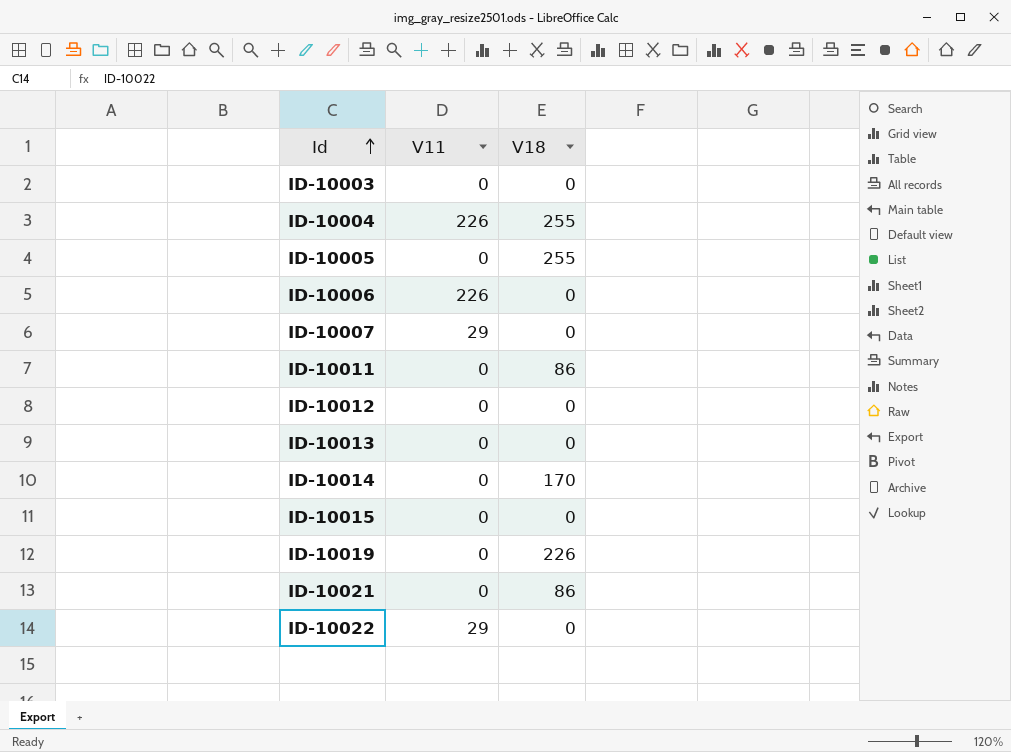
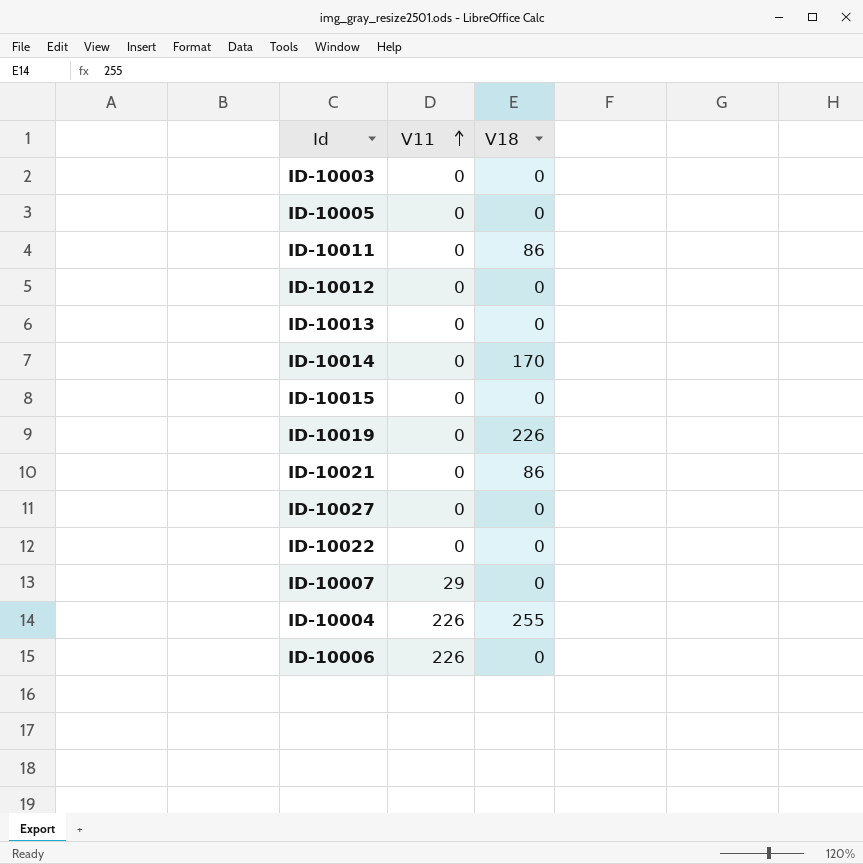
row order: Id ascending -> V11 ascending
ID-10005 | V18: 255 -> 0
row ID-10027: none -> 0 | 0
ID-10022 | V11: 29 -> 0

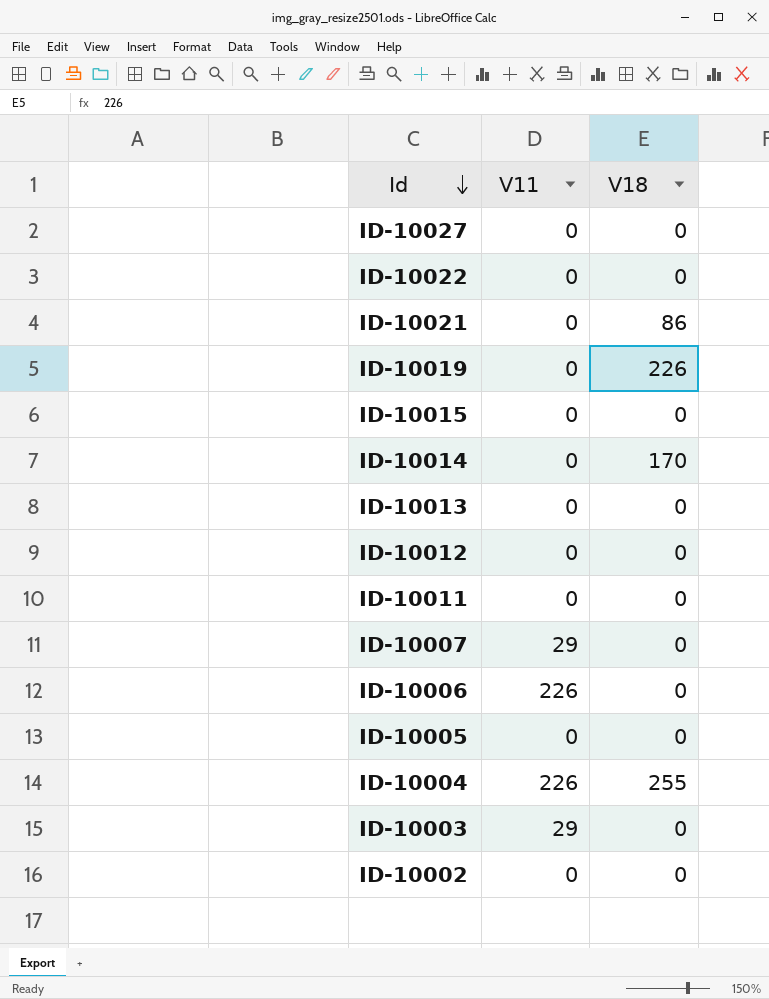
row order: V11 ascending -> Id descending
ID-10011 | V18: 86 -> 0
ID-10003 | V11: 0 -> 29
row ID-10002: none -> 0 | 0

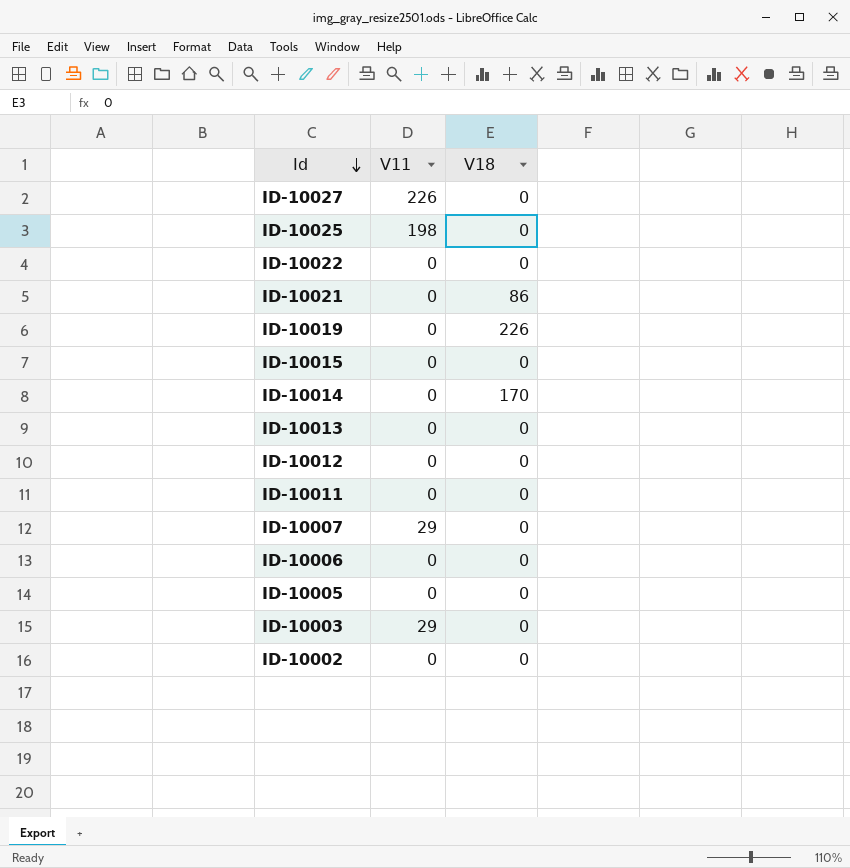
row ID-10004: 226 | 255 -> none
ID-10027 | V11: 0 -> 226
row ID-10025: none -> 198 | 0
ID-10006 | V11: 226 -> 0

